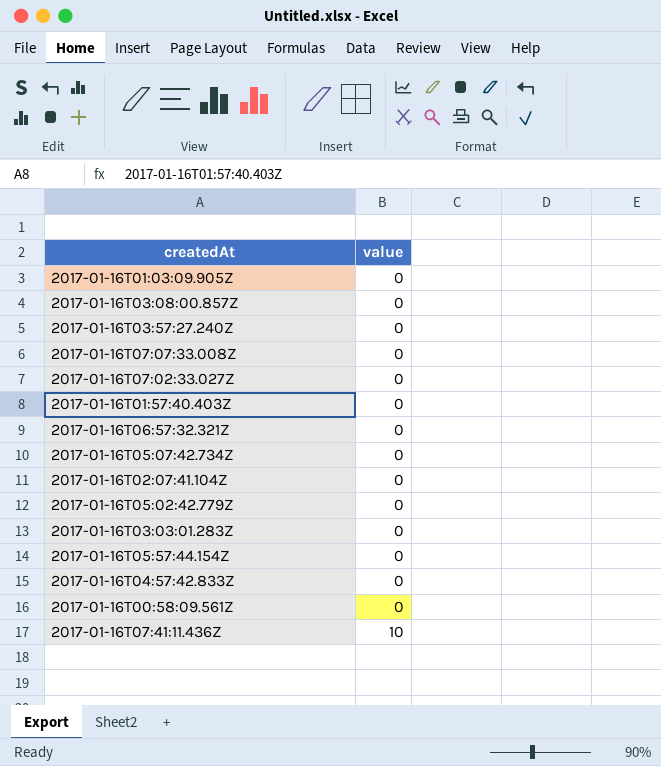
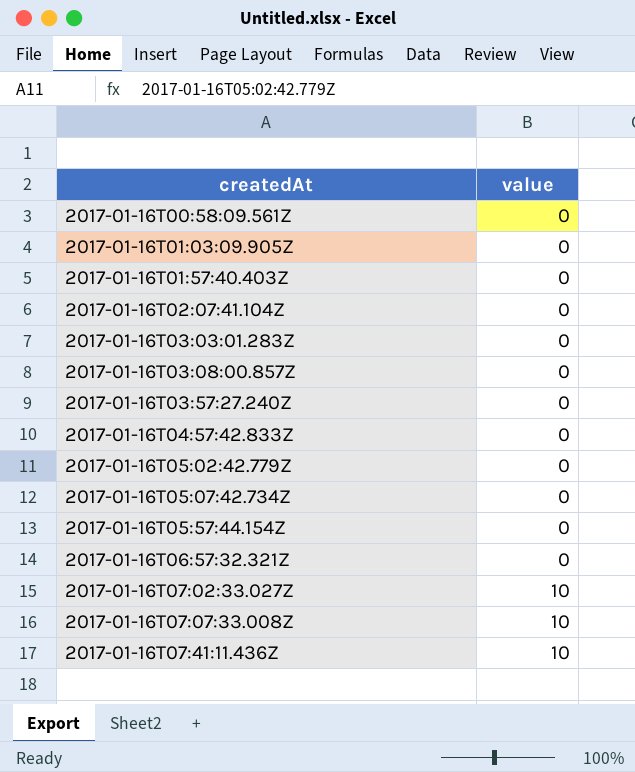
row order: value ascending -> createdAt ascending
2017-01-16T07:02:33.027Z | value: 0 -> 10
2017-01-16T07:07:33.008Z | value: 0 -> 10

